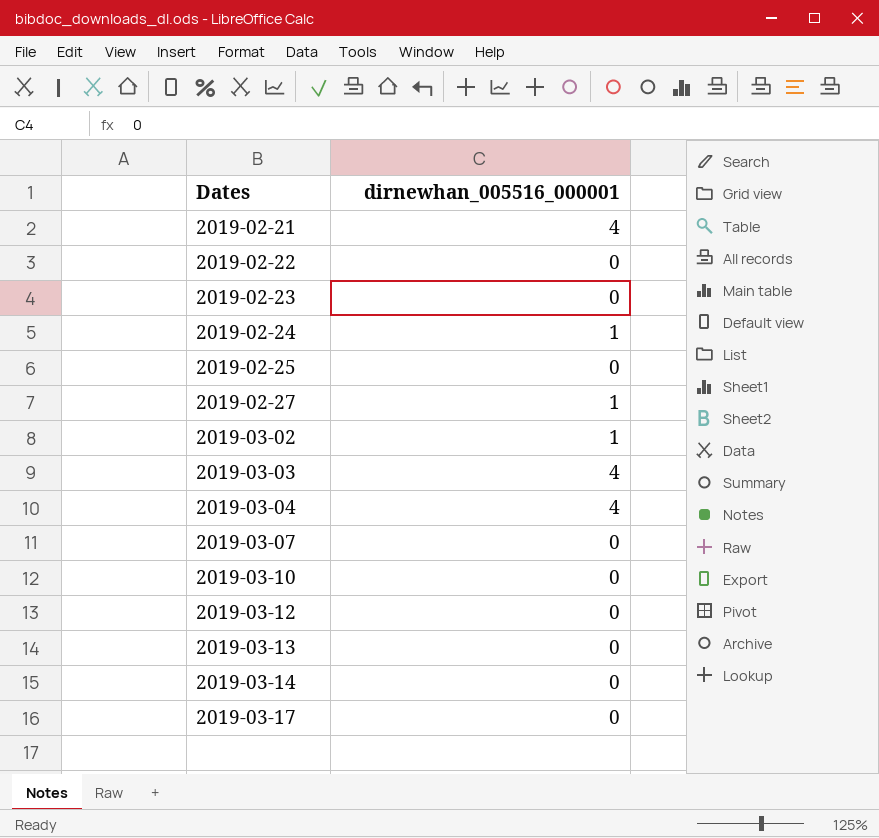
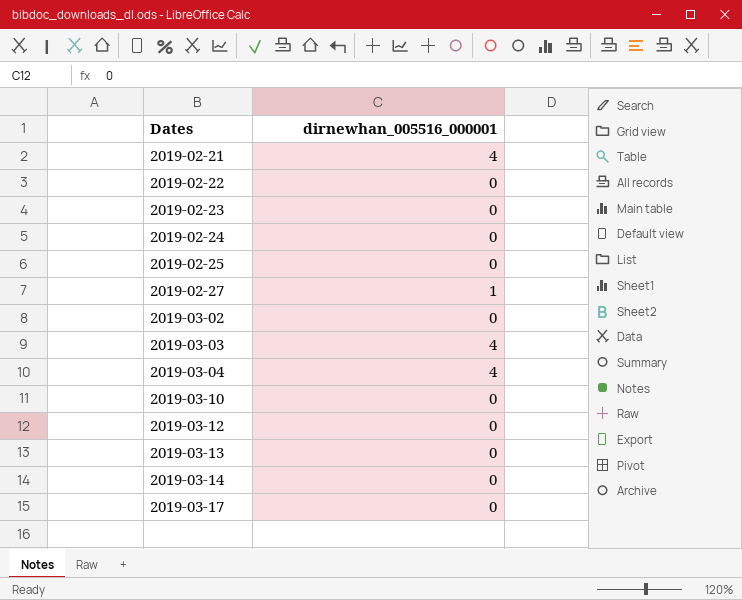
row 2019-03-07: 0 -> none
2019-02-24 | dirnewhan_005516_000001: 1 -> 0
2019-03-02 | dirnewhan_005516_000001: 1 -> 0

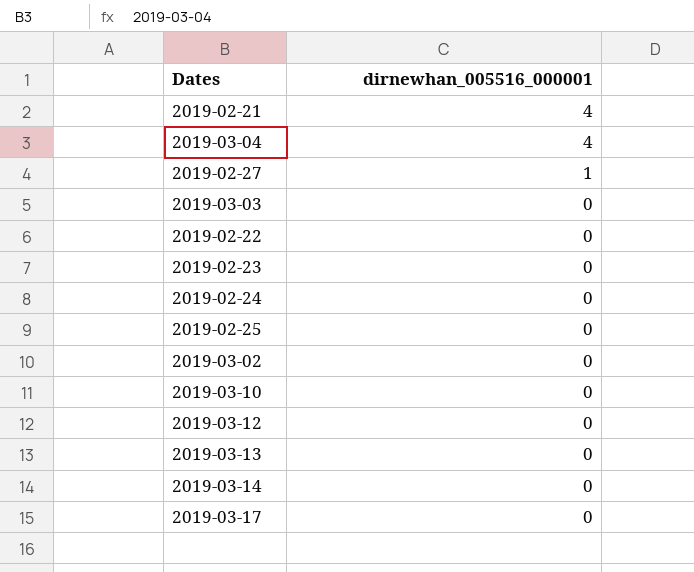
row order: Dates ascending -> dirnewhan_005516_000001 descending
2019-03-03 | dirnewhan_005516_000001: 4 -> 0

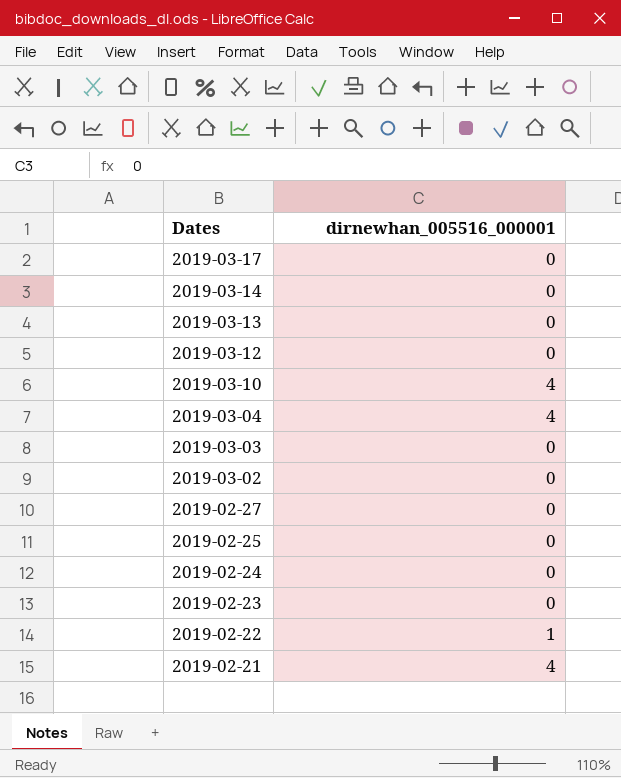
row order: dirnewhan_005516_000001 descending -> Dates descending
2019-03-10 | dirnewhan_005516_000001: 0 -> 4
2019-02-27 | dirnewhan_005516_000001: 1 -> 0
2019-02-22 | dirnewhan_005516_000001: 0 -> 1

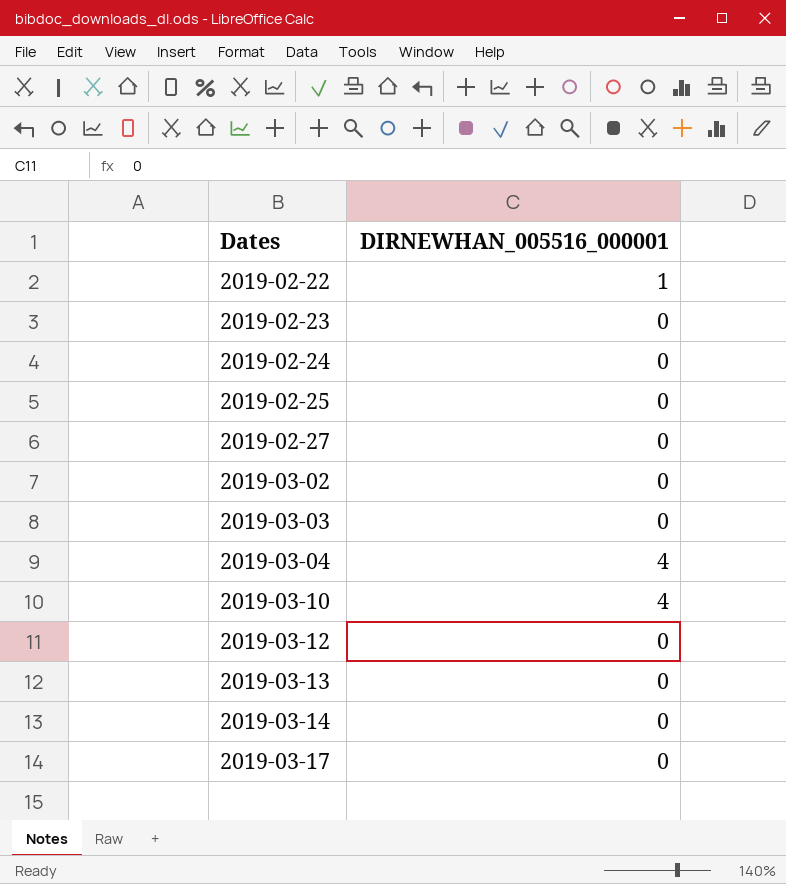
row order: Dates descending -> Dates ascending
column name: dirnewhan_005516_000001 -> DIRNEWHAN_005516_000001
row 2019-02-21: 4 -> none

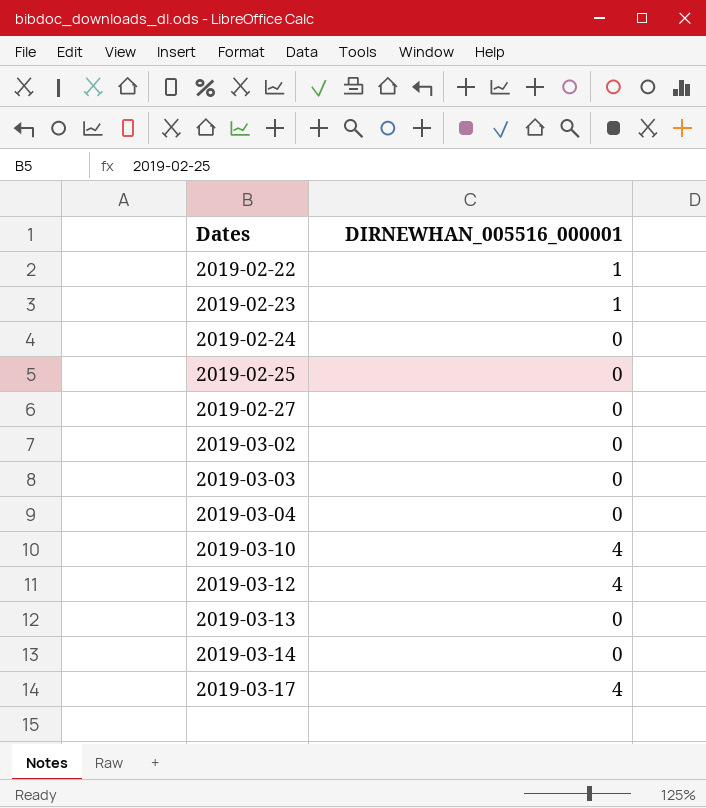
2019-02-23 | DIRNEWHAN_005516_000001: 0 -> 1
2019-03-04 | DIRNEWHAN_005516_000001: 4 -> 0
2019-03-12 | DIRNEWHAN_005516_000001: 0 -> 4
2019-03-17 | DIRNEWHAN_005516_000001: 0 -> 4

